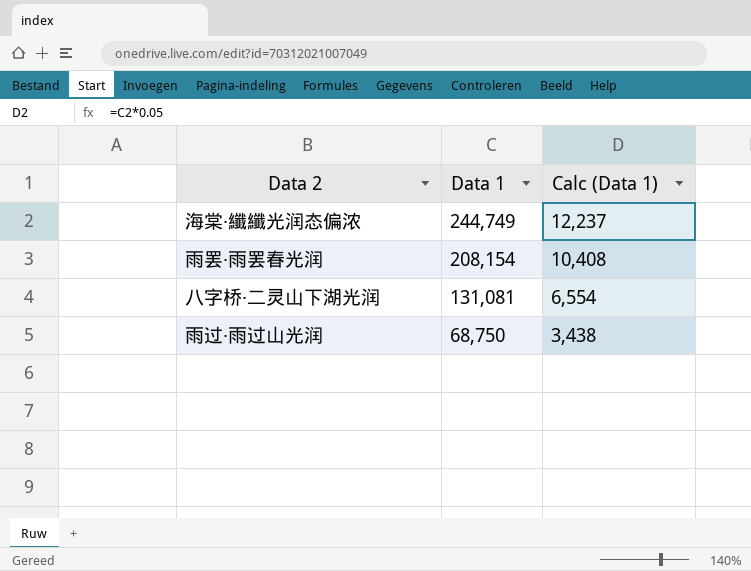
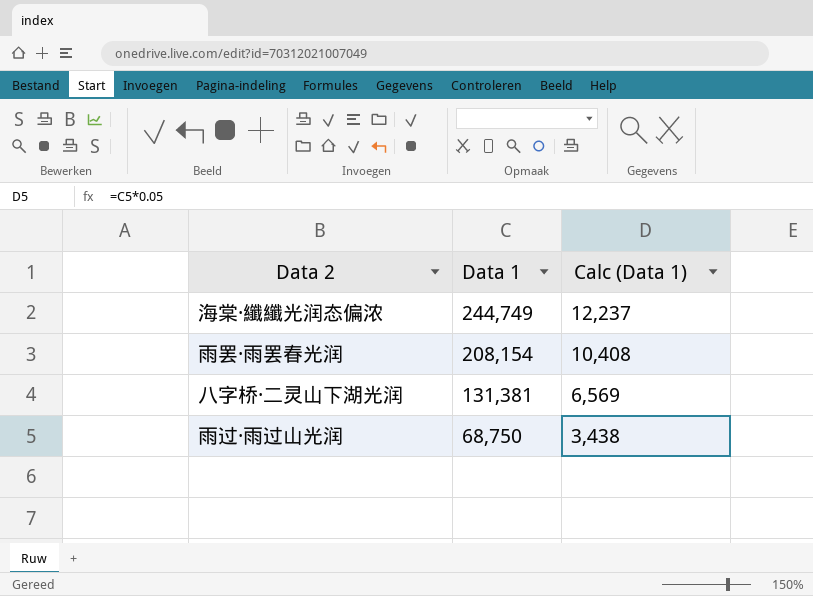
八字桥·二灵山下湖光润 | Data 1: 131,081 -> 131,381
八字桥·二灵山下湖光润 | Calc (Data 1): 6,554 -> 6,569

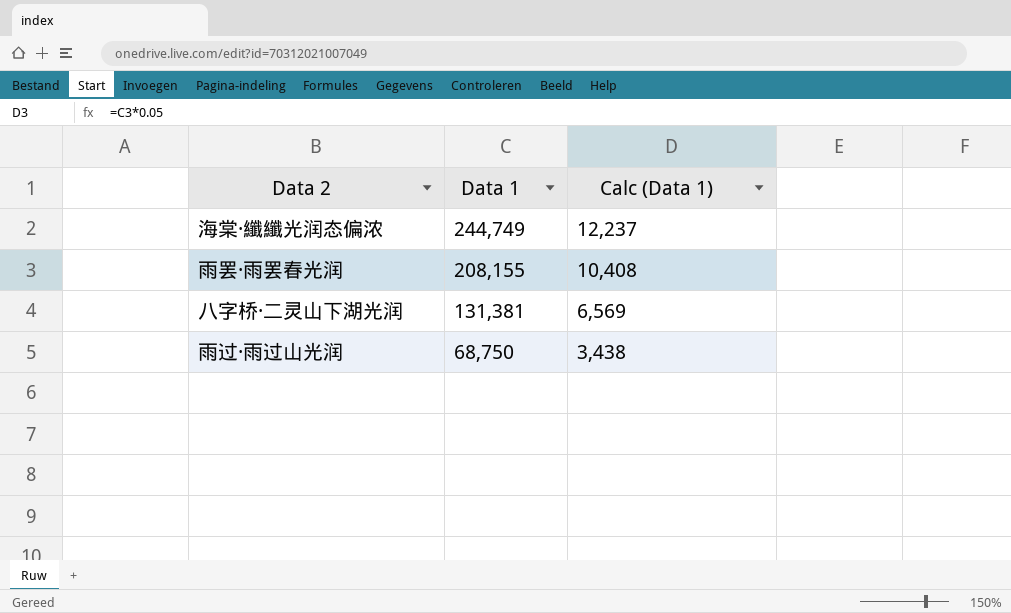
雨罢·雨罢春光润 | Data 1: 208,154 -> 208,155

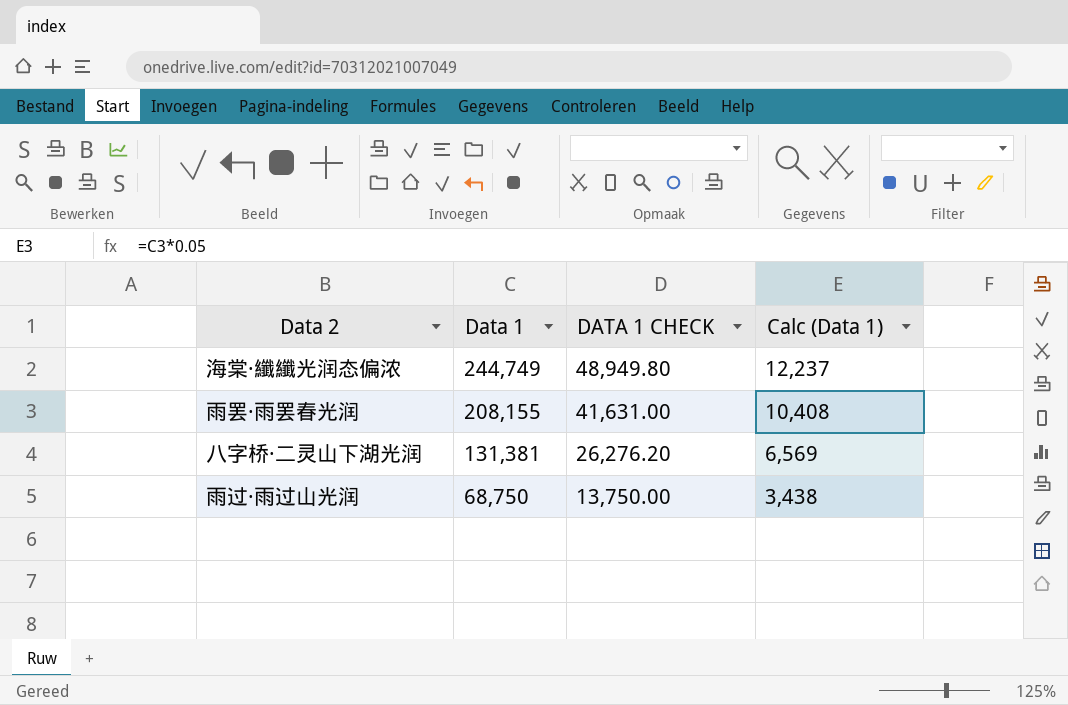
column DATA 1 CHECK | formula: none -> [Data 1] * 0.2

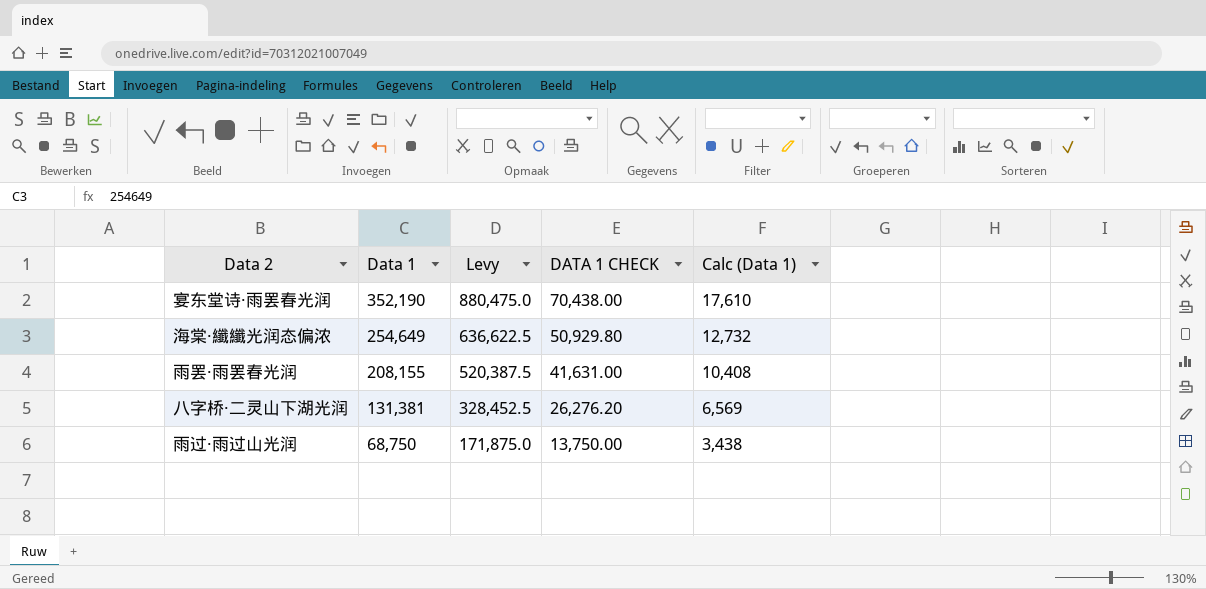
column Levy | formula: none -> [Data 1] * 2.5
row 宴东堂诗·雨罢春光润: none -> 352,190 | 880,475.0 | 70,438.00 | 17,610
海棠·纖纖光润态偏浓 | Data 1: 244,749 -> 254,649
海棠·纖纖光润态偏浓 | DATA 1 CHECK: 48,949.80 -> 50,929.80
海棠·纖纖光润态偏浓 | Calc (Data 1): 12,237 -> 12,732

